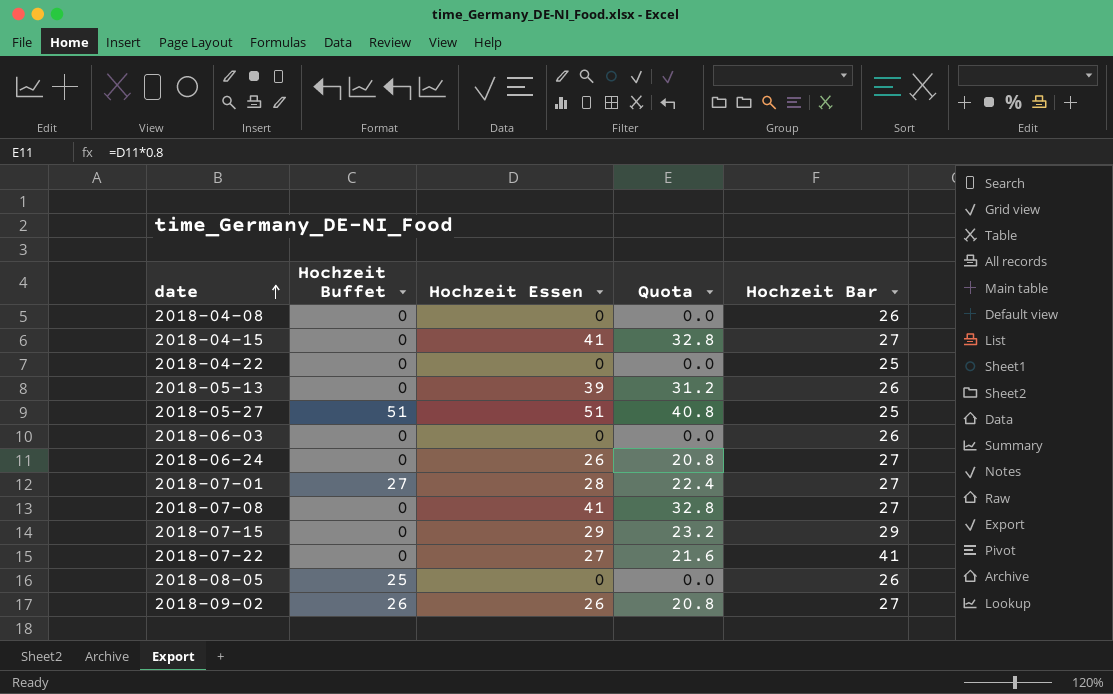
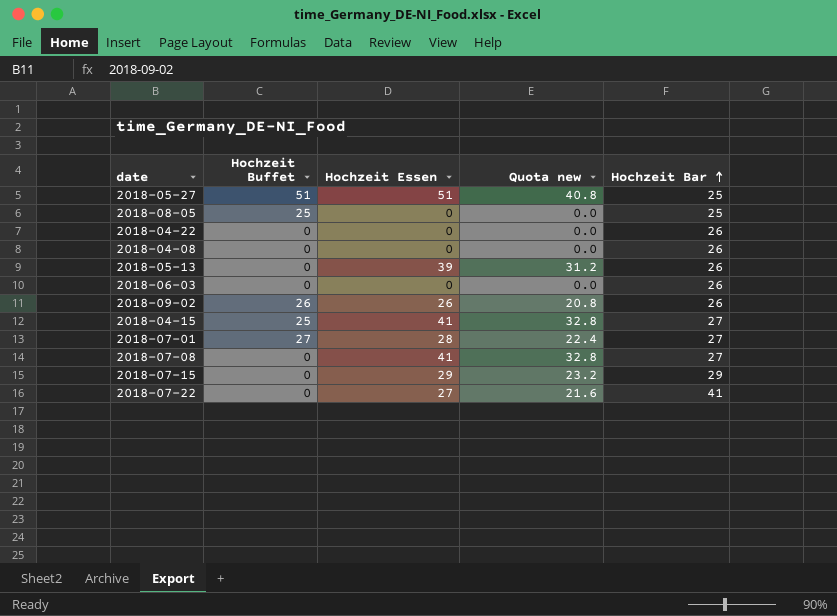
row order: date ascending -> Hochzeit Bar ascending
column name: Quota -> Quota new
row 2018-06-24: 0 | 26 | 20.8 | 27 -> none
2018-08-05 | Hochzeit Bar: 26 -> 25
2018-04-22 | Hochzeit Bar: 25 -> 26
2018-09-02 | Hochzeit Bar: 27 -> 26
2018-04-15 | Hochzeit Buffet: 0 -> 25

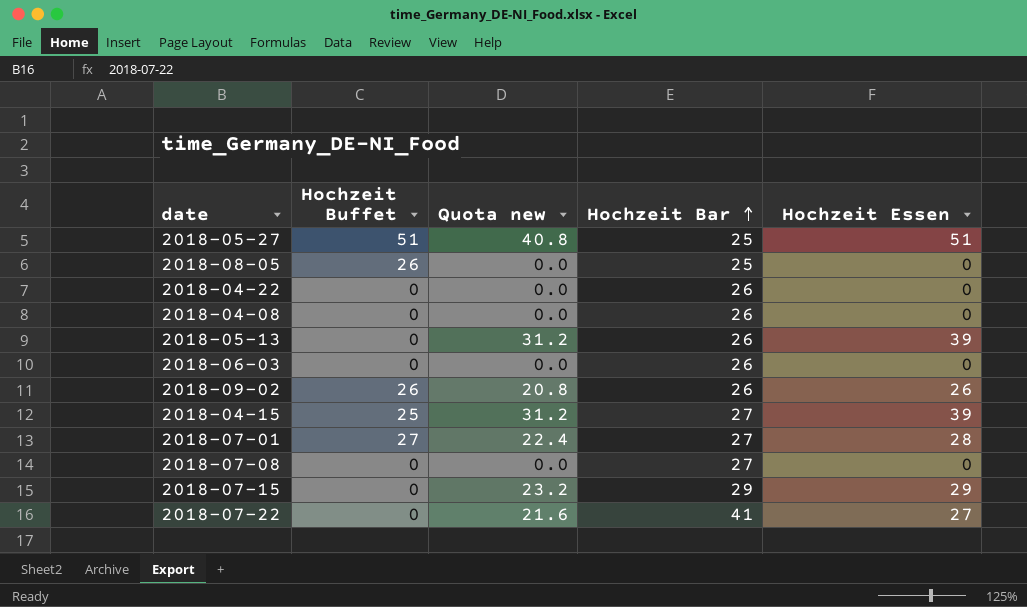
column Hochzeit Essen | position: 3 -> 5
2018-08-05 | Hochzeit Buffet: 25 -> 26
2018-04-15 | Quota new: 32.8 -> 31.2
2018-04-15 | Hochzeit Essen: 41 -> 39
2018-07-08 | Quota new: 32.8 -> 0.0
2018-07-08 | Hochzeit Essen: 41 -> 0

